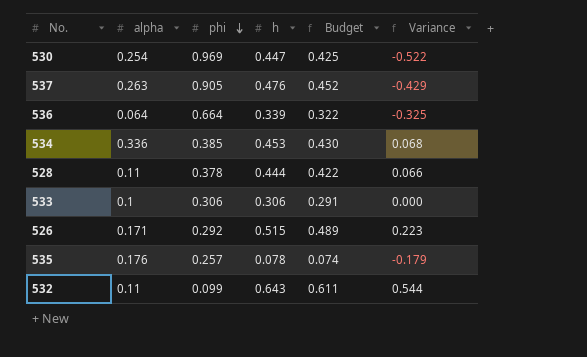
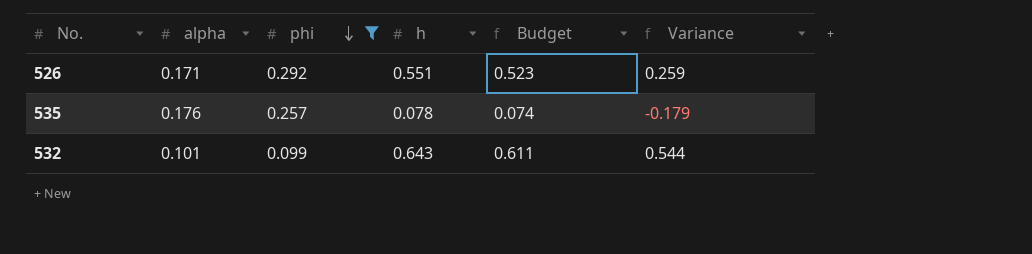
filter: none -> phi <= 0.292
526 | h: 0.515 -> 0.551
526 | Budget: 0.489 -> 0.523
526 | Variance: 0.223 -> 0.259
532 | alpha: 0.11 -> 0.101

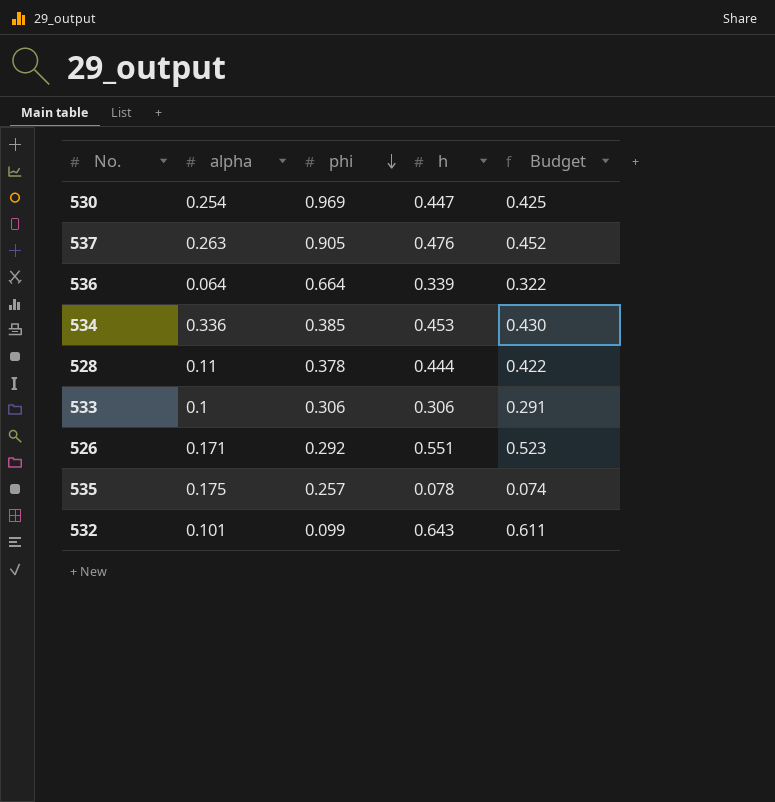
filter: phi <= 0.292 -> none
column Variance | formula: [h] - [phi] -> none
535 | alpha: 0.176 -> 0.175

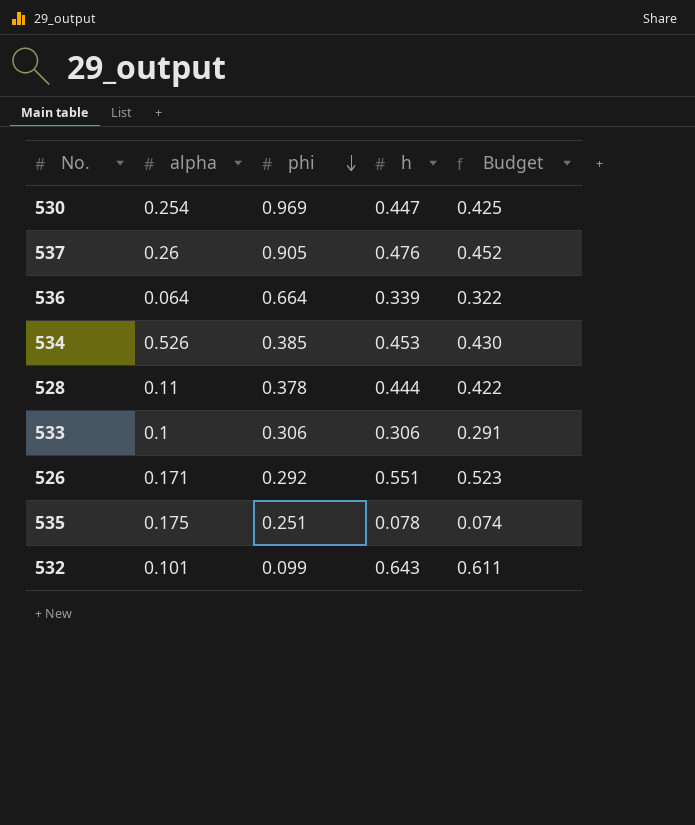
537 | alpha: 0.263 -> 0.26
534 | alpha: 0.336 -> 0.526
535 | phi: 0.257 -> 0.251

